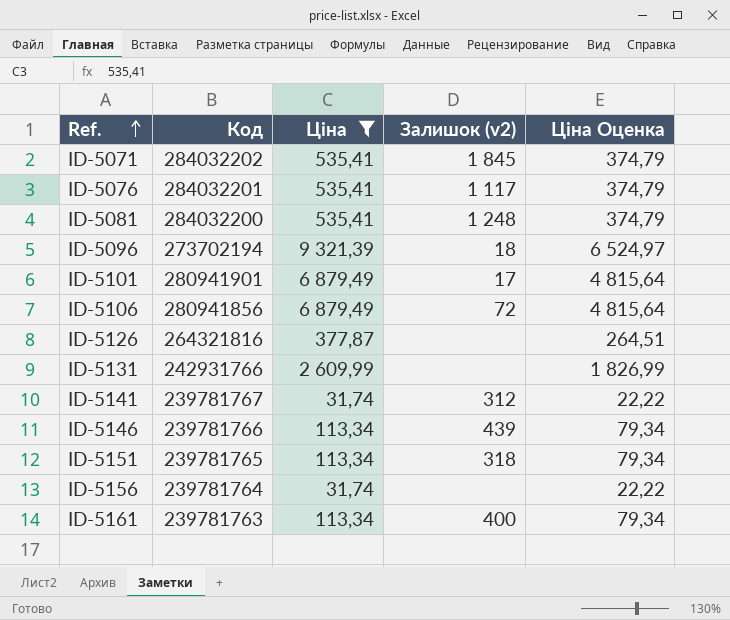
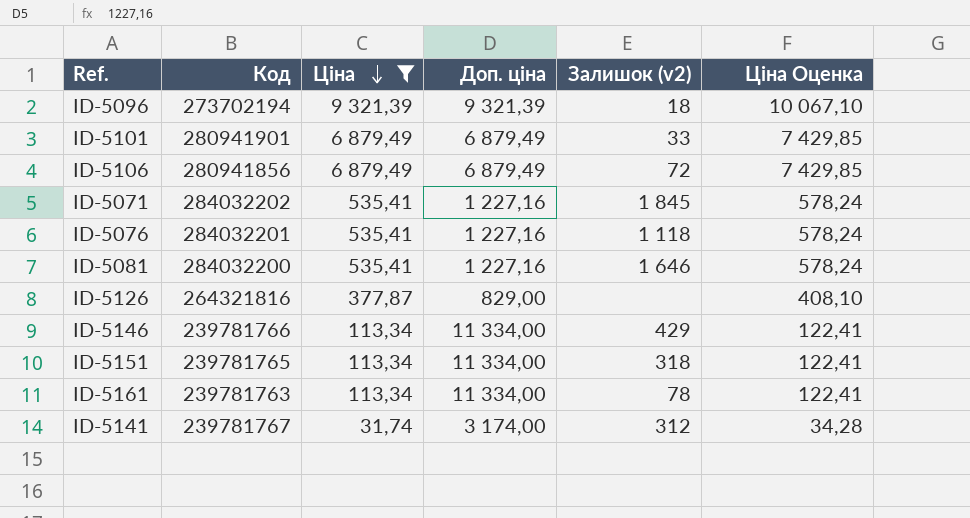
row order: Ref. ascending -> Ціна descending
column Доп. ціна | position: none -> 4
column Ціна Оценка | formula: [Ціна] * 0,7 -> [Ціна] * 1,08
row ID-5131: 242931766 | 2 609,99 | none | 1 826,99 -> none
row ID-5156: 239781764 | 31,74 | none | 22,22 -> none
ID-5101 | Залишок (v2): 17 -> 33
ID-5076 | Залишок (v2): 1 117 -> 1 118
ID-5081 | Залишок (v2): 1 248 -> 1 646
ID-5146 | Залишок (v2): 439 -> 429
ID-5161 | Залишок (v2): 400 -> 78

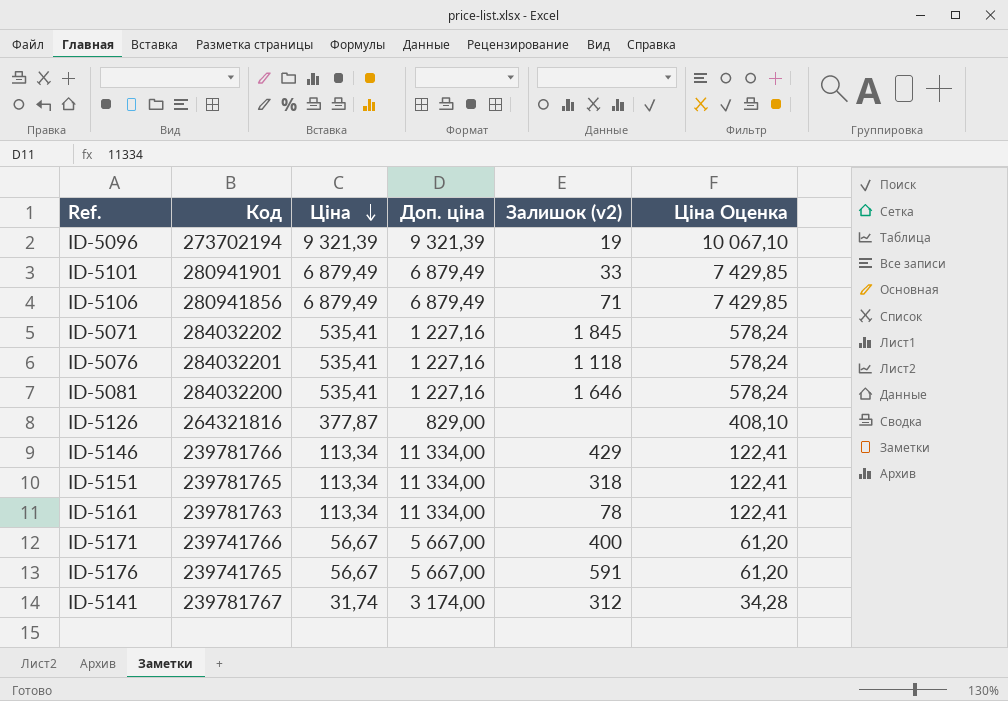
filter: Ціна != 56,67 -> none
ID-5096 | Залишок (v2): 18 -> 19
ID-5106 | Залишок (v2): 72 -> 71

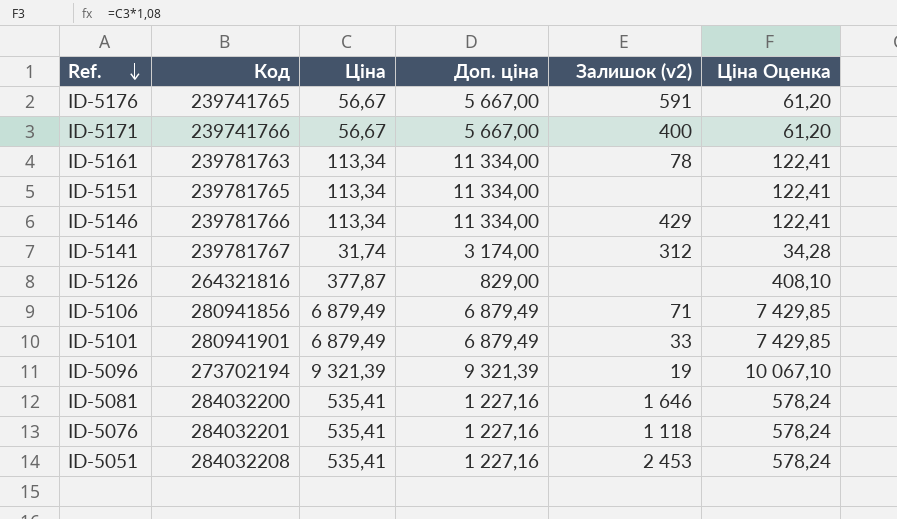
row order: Ціна descending -> Ref. descending
row ID-5071: 284032202 | 535,41 | 1 227,16 | 1 845 | 578,24 -> none
ID-5151 | Залишок (v2): 318 -> none
row ID-5051: none -> 284032208 | 535,41 | 1 227,16 | 2 453 | 578,24

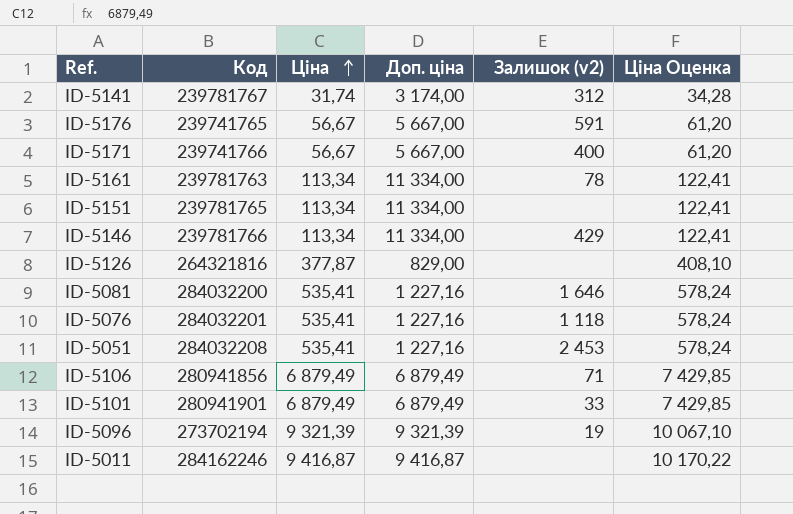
row order: Ref. descending -> Ціна ascending
row ID-5011: none -> 284162246 | 9 416,87 | 9 416,87 | none | 10 170,22

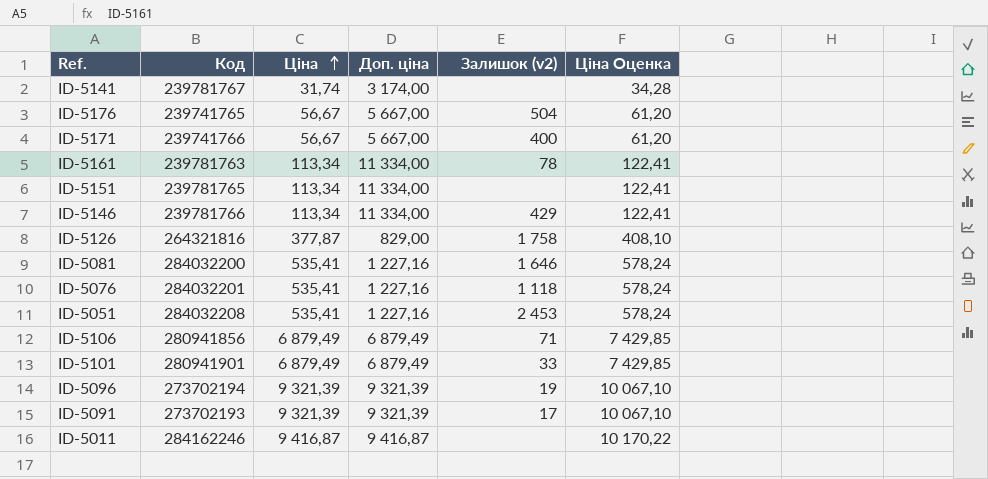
ID-5141 | Залишок (v2): 312 -> none
ID-5176 | Залишок (v2): 591 -> 504
ID-5126 | Залишок (v2): none -> 1 758
row ID-5091: none -> 273702193 | 9 321,39 | 9 321,39 | 17 | 10 067,10

